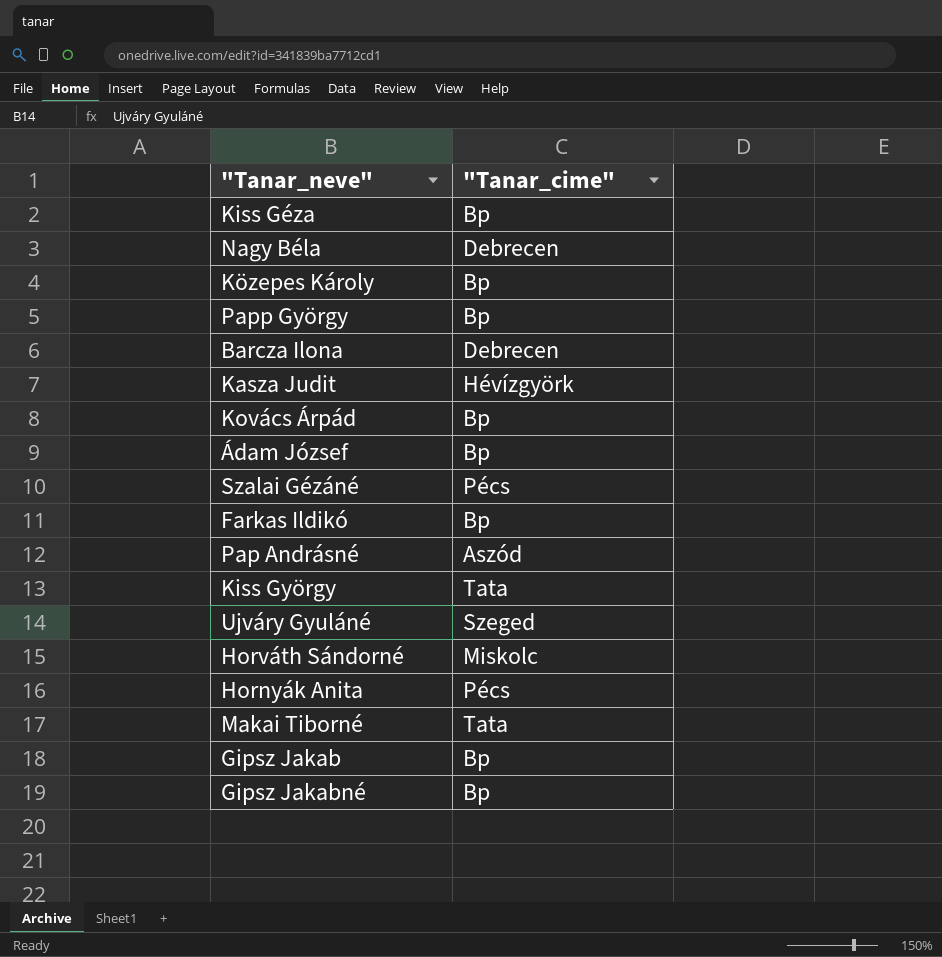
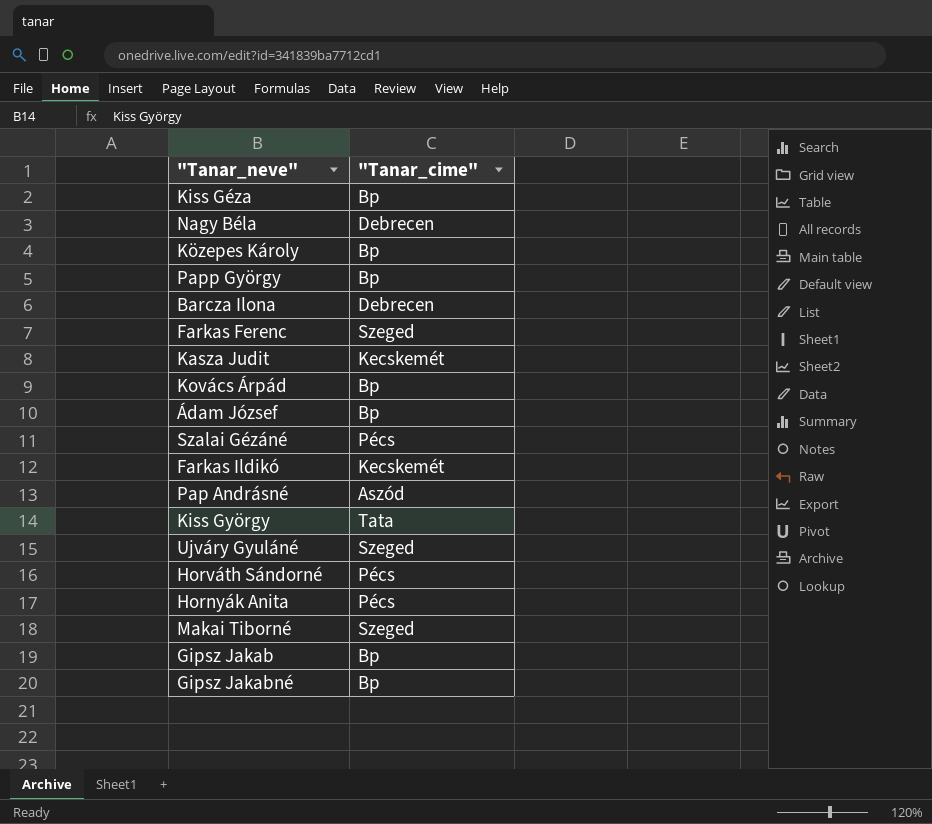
row Farkas Ferenc: none -> Szeged
Kasza Judit | "Tanar_cime": Hévízgyörk -> Kecskemét
Farkas Ildikó | "Tanar_cime": Bp -> Kecskemét
Horváth Sándorné | "Tanar_cime": Miskolc -> Pécs
Makai Tiborné | "Tanar_cime": Tata -> Szeged

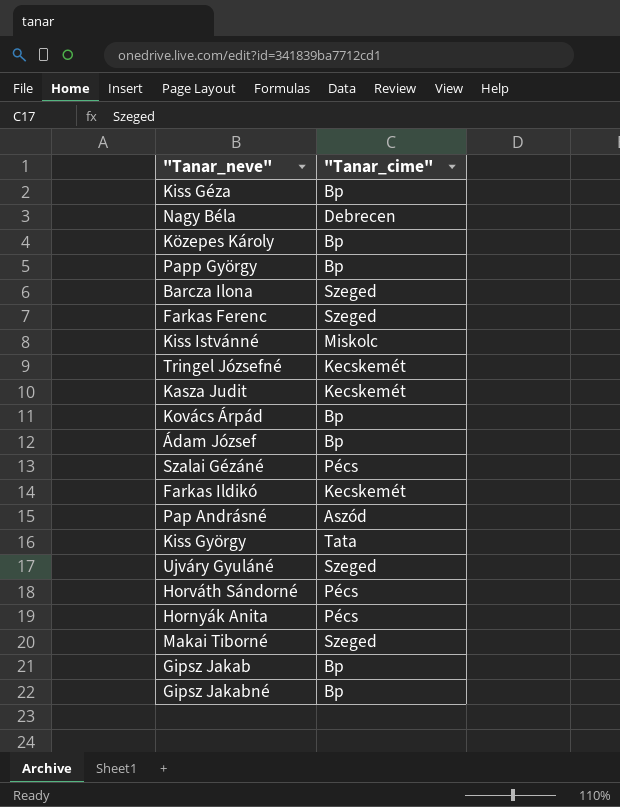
Barcza Ilona | "Tanar_cime": Debrecen -> Szeged
row Kiss Istvánné: none -> Miskolc
row Tringel Józsefné: none -> Kecskemét

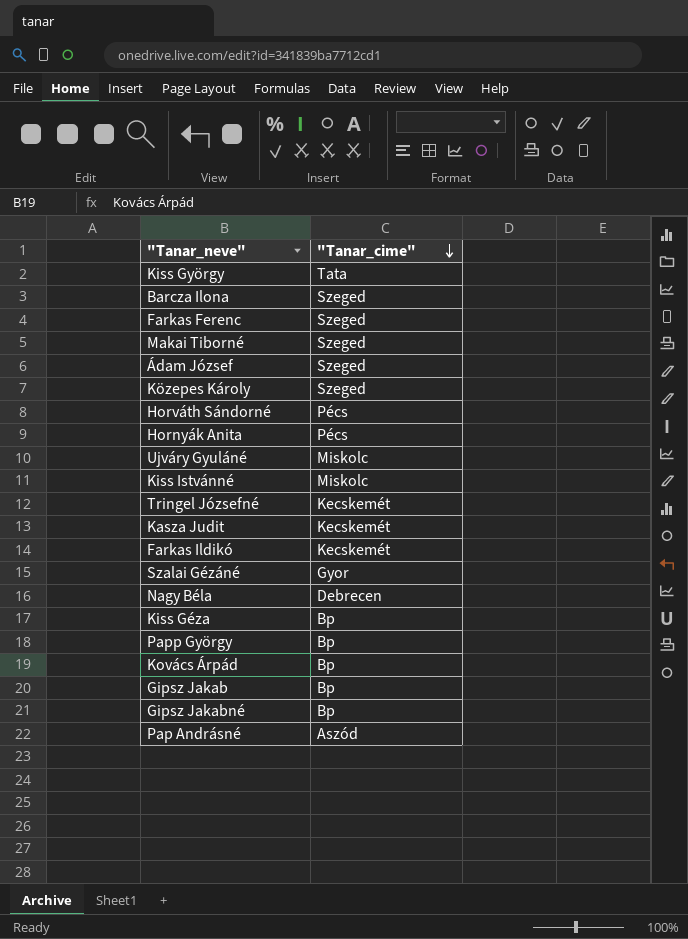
row order: none -> "Tanar_cime" descending
Ádam József | "Tanar_cime": Bp -> Szeged
Közepes Károly | "Tanar_cime": Bp -> Szeged
Ujváry Gyuláné | "Tanar_cime": Szeged -> Miskolc
Szalai Gézáné | "Tanar_cime": Pécs -> Gyor

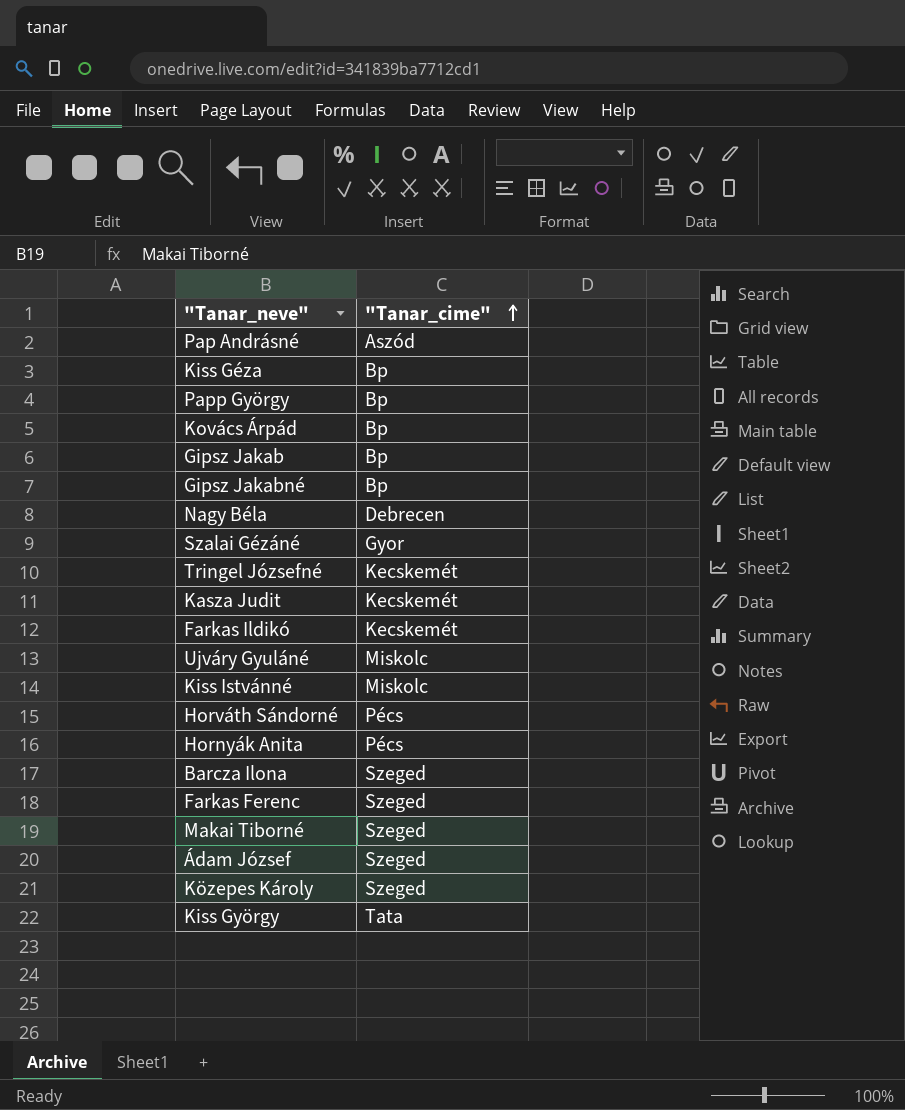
row order: "Tanar_cime" descending -> "Tanar_cime" ascending

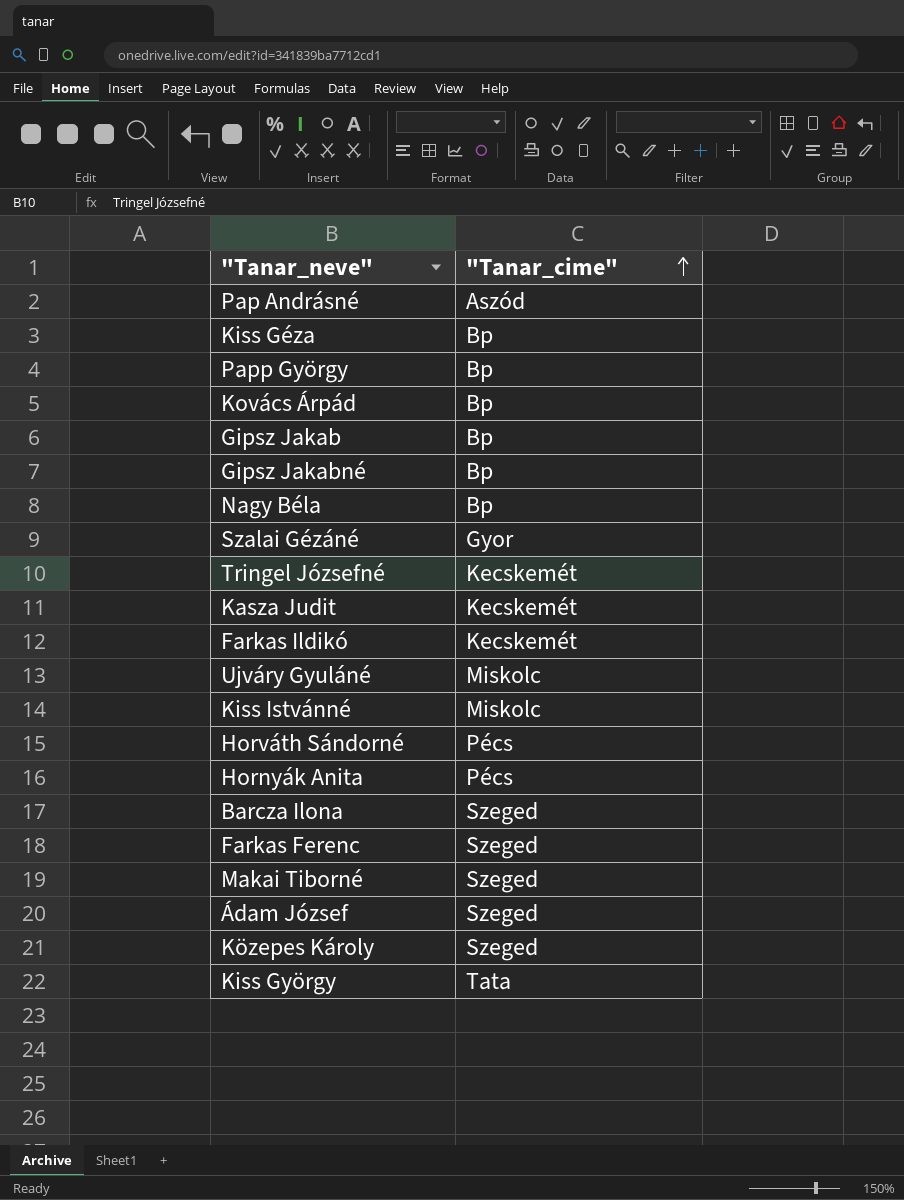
Nagy Béla | "Tanar_cime": Debrecen -> Bp

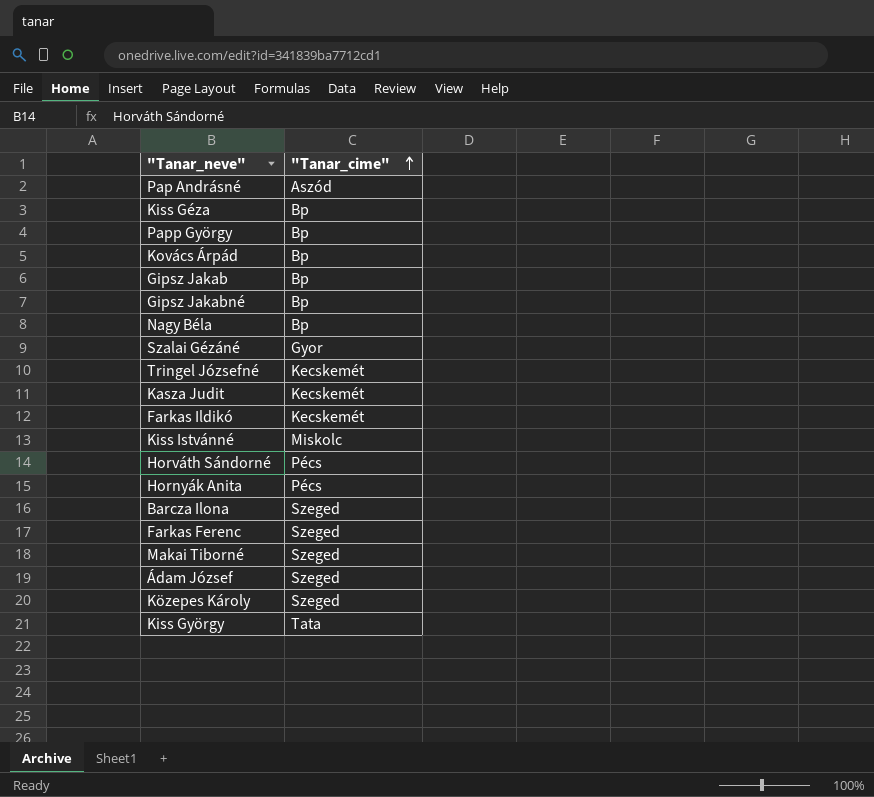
row Ujváry Gyuláné: Miskolc -> none

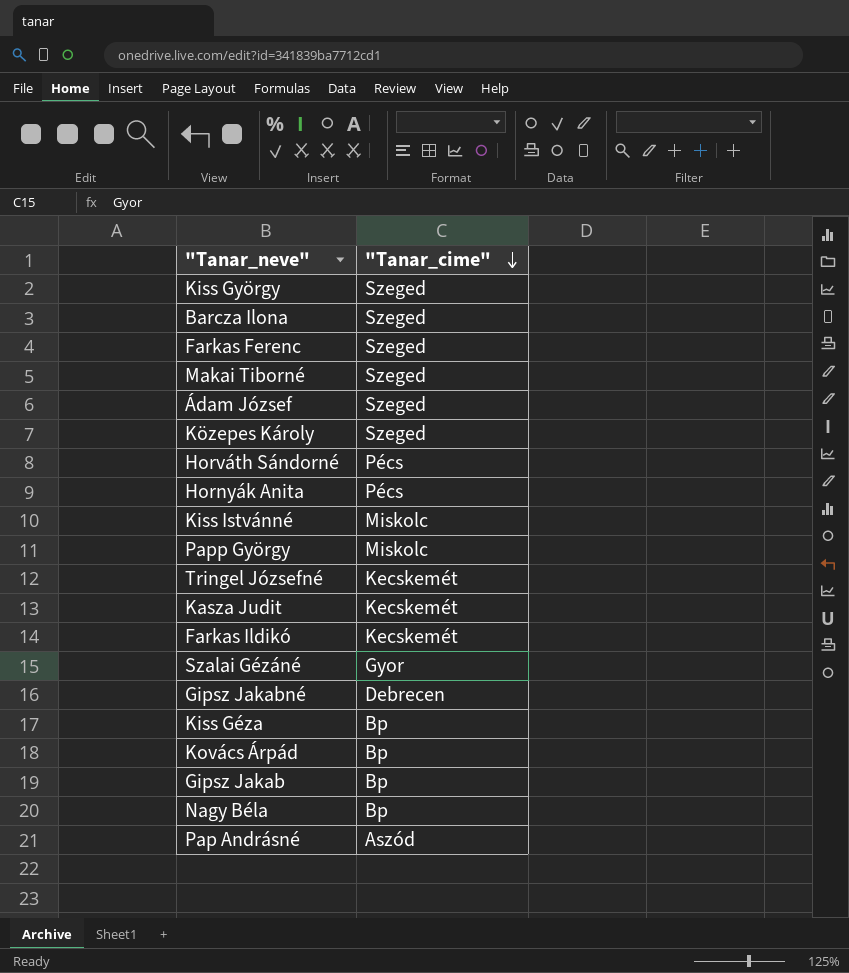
row order: "Tanar_cime" ascending -> "Tanar_cime" descending
Kiss György | "Tanar_cime": Tata -> Szeged
Papp György | "Tanar_cime": Bp -> Miskolc
Gipsz Jakabné | "Tanar_cime": Bp -> Debrecen

